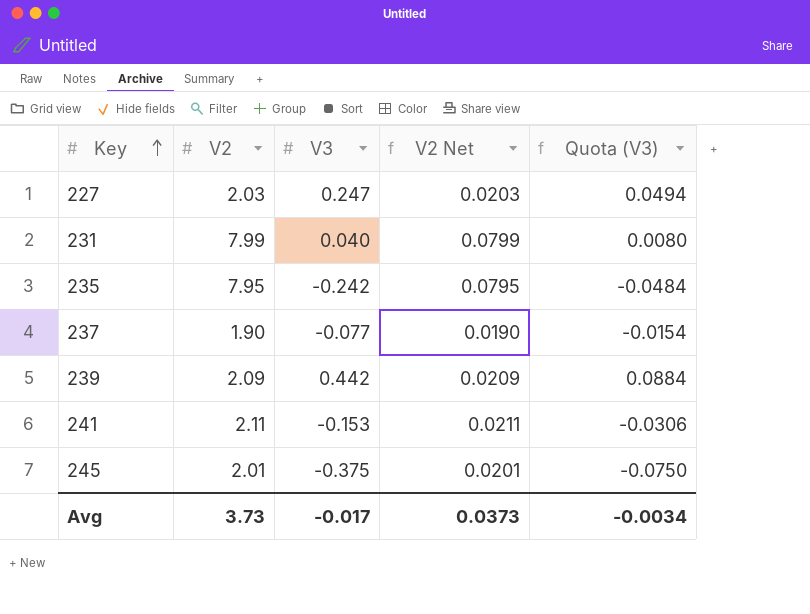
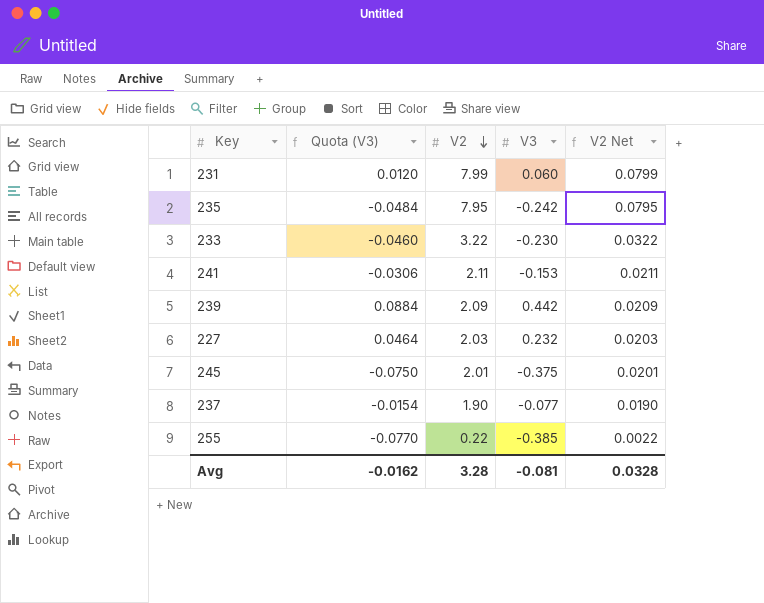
row order: Key ascending -> V2 descending
column Quota (V3) | position: 5 -> 2
231 | Quota (V3): 0.0080 -> 0.0120
231 | V3: 0.040 -> 0.060
row 233: none -> -0.0460 | 3.22 | -0.230 | 0.0322
227 | Quota (V3): 0.0494 -> 0.0464
227 | V3: 0.247 -> 0.232
row 255: none -> -0.0770 | 0.22 | -0.385 | 0.0022
Avg | Quota (V3): -0.0034 -> -0.0162
Avg | V2: 3.73 -> 3.28
Avg | V3: -0.017 -> -0.081
Avg | V2 Net: 0.0373 -> 0.0328

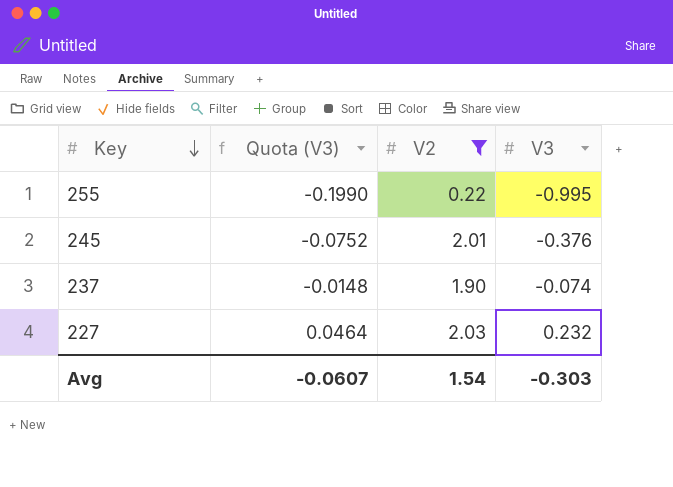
filter: none -> V2 <= 2.03
row order: V2 descending -> Key descending
column V2 Net | formula: [V2] * 0.01 -> none
255 | Quota (V3): -0.0770 -> -0.1990
255 | V3: -0.385 -> -0.995
245 | Quota (V3): -0.0750 -> -0.0752
245 | V3: -0.375 -> -0.376
237 | Quota (V3): -0.0154 -> -0.0148
237 | V3: -0.077 -> -0.074
Avg | Quota (V3): -0.0162 -> -0.0607
Avg | V2: 3.28 -> 1.54
Avg | V3: -0.081 -> -0.303

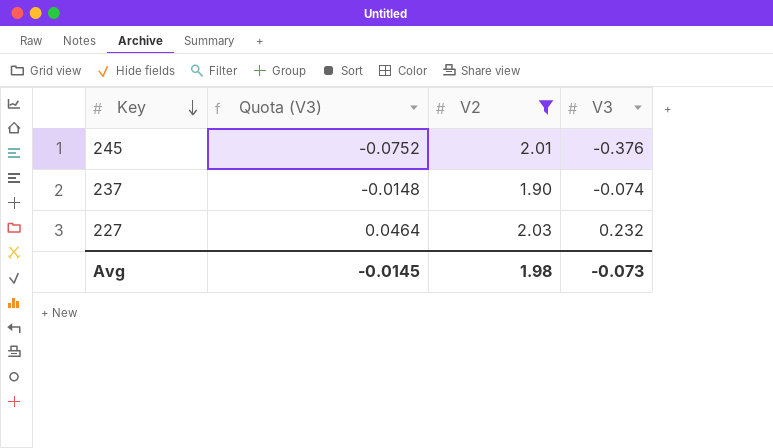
row 255: -0.1990 | 0.22 | -0.995 -> none
Avg | Quota (V3): -0.0607 -> -0.0145
Avg | V2: 1.54 -> 1.98
Avg | V3: -0.303 -> -0.073

